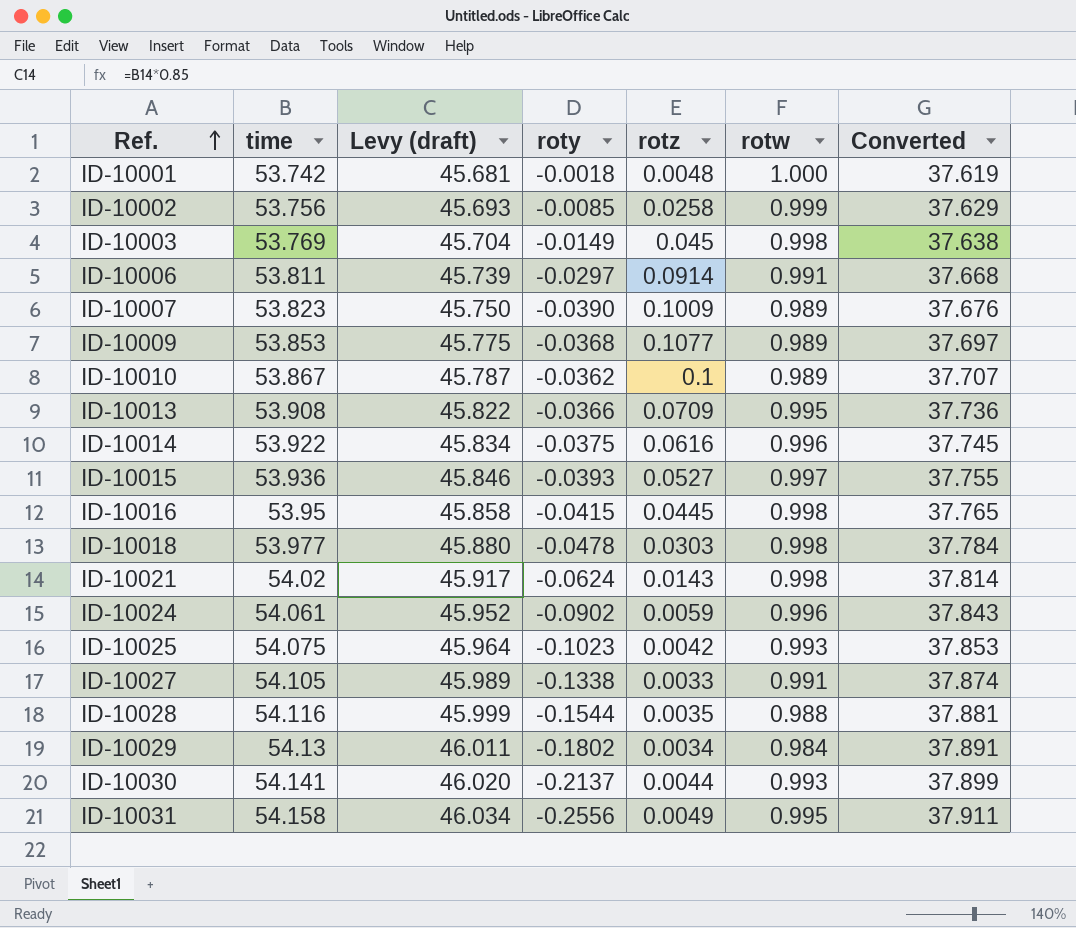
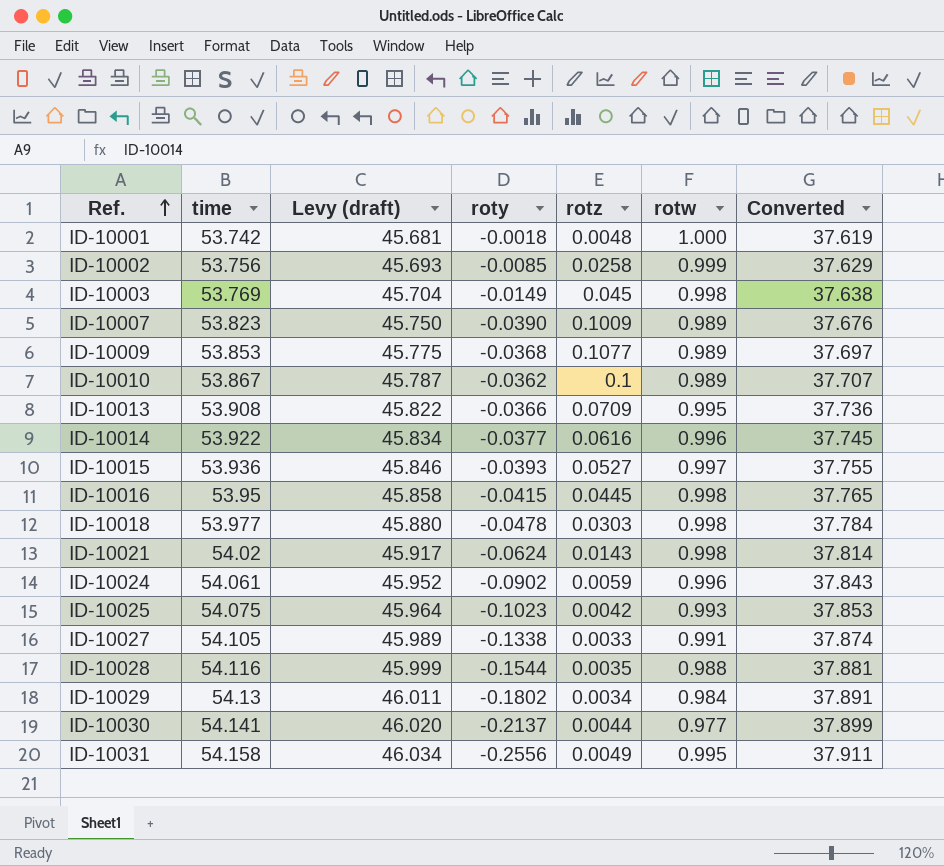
row ID-10006: 53.811 | 45.739 | -0.0297 | 0.0914 | 0.991 | 37.668 -> none
ID-10014 | roty: -0.0375 -> -0.0377
ID-10030 | rotw: 0.993 -> 0.977

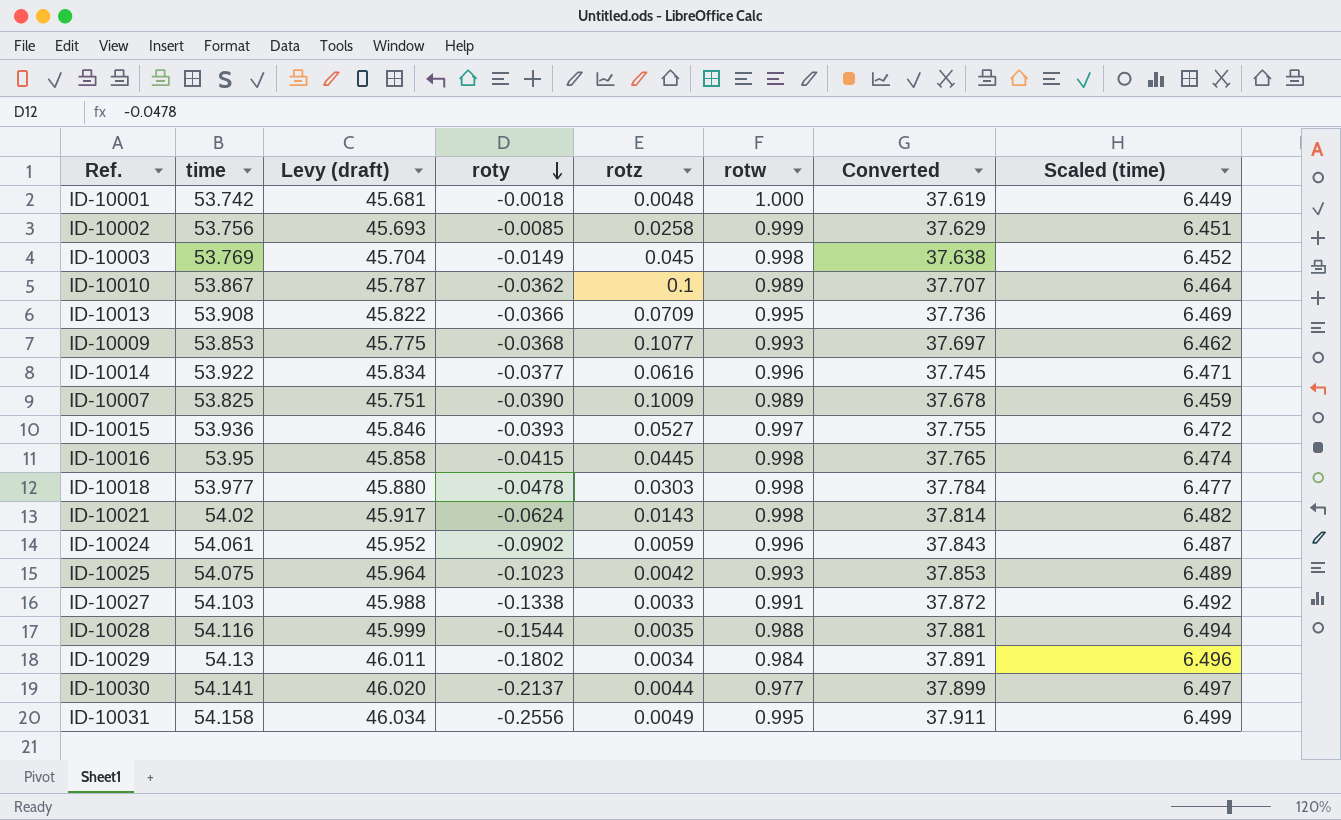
row order: Ref. ascending -> roty descending
column Scaled (time) | formula: none -> [time] * 0.12
ID-10009 | rotw: 0.989 -> 0.993
ID-10007 | time: 53.823 -> 53.825
ID-10007 | Levy (draft): 45.750 -> 45.751
ID-10007 | Converted: 37.676 -> 37.678
ID-10027 | time: 54.105 -> 54.103
ID-10027 | Levy (draft): 45.989 -> 45.988
ID-10027 | Converted: 37.874 -> 37.872

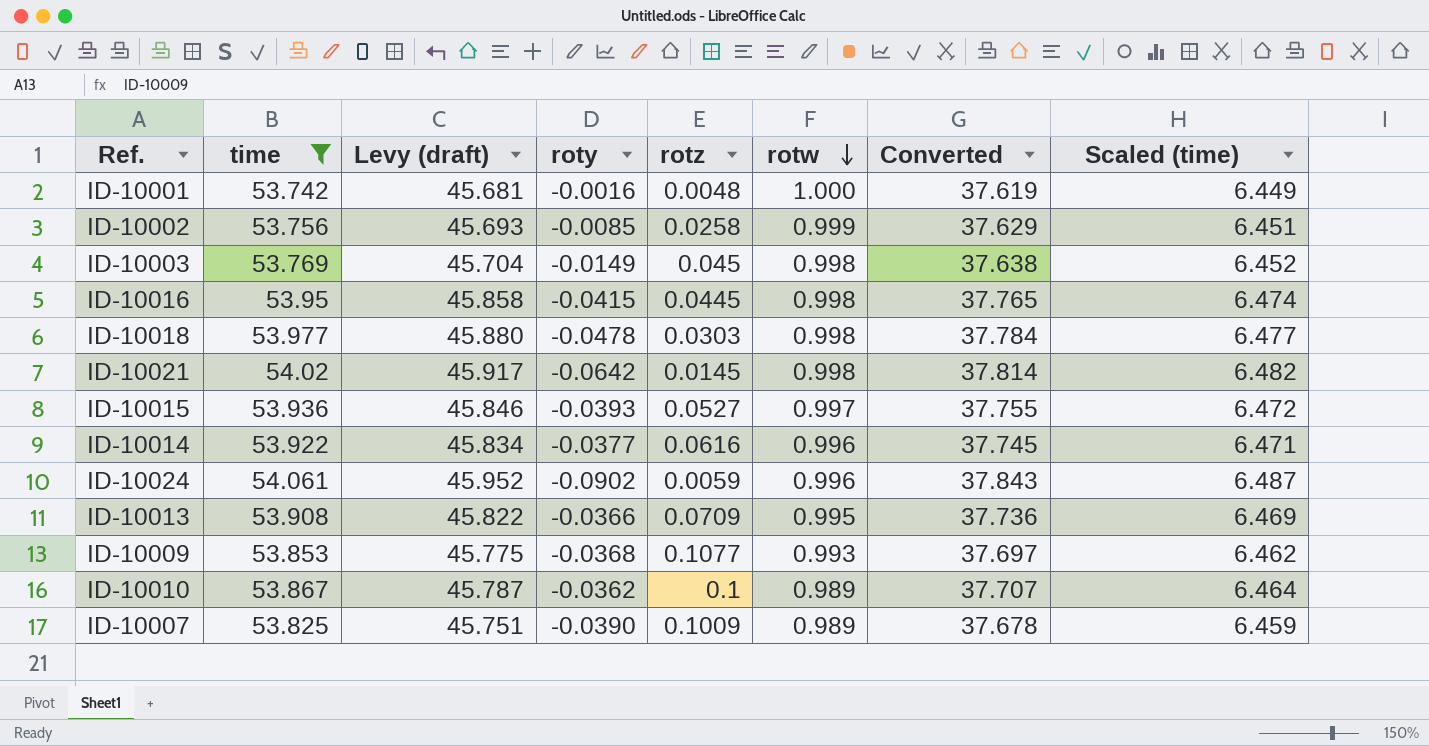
filter: none -> time <= 54.061
row order: roty descending -> rotw descending
ID-10001 | roty: -0.0018 -> -0.0016
ID-10021 | roty: -0.0624 -> -0.0642
ID-10021 | rotz: 0.0143 -> 0.0145

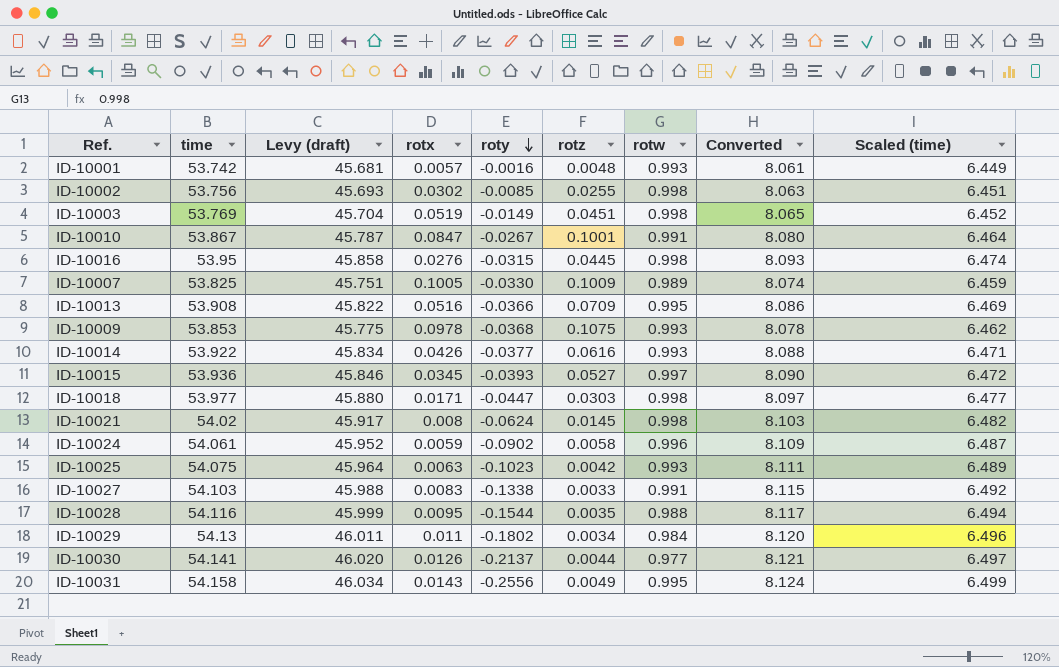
filter: time <= 54.061 -> none
row order: rotw descending -> roty descending
column rotx | position: none -> 4
column Converted | formula: [time] * 0.7 -> [time] * 0.15
ID-10001 | rotw: 1.000 -> 0.993
ID-10002 | rotz: 0.0258 -> 0.0255
ID-10002 | rotw: 0.999 -> 0.998
ID-10003 | rotz: 0.045 -> 0.0451
ID-10010 | roty: -0.0362 -> -0.0267
ID-10010 | rotz: 0.1 -> 0.1001
ID-10010 | rotw: 0.989 -> 0.991
ID-10016 | roty: -0.0415 -> -0.0315
ID-10007 | roty: -0.0390 -> -0.0330
ID-10009 | rotz: 0.1077 -> 0.1075
ID-10014 | rotw: 0.996 -> 0.993
ID-10018 | roty: -0.0478 -> -0.0447
ID-10021 | roty: -0.0642 -> -0.0624
ID-10024 | rotz: 0.0059 -> 0.0058

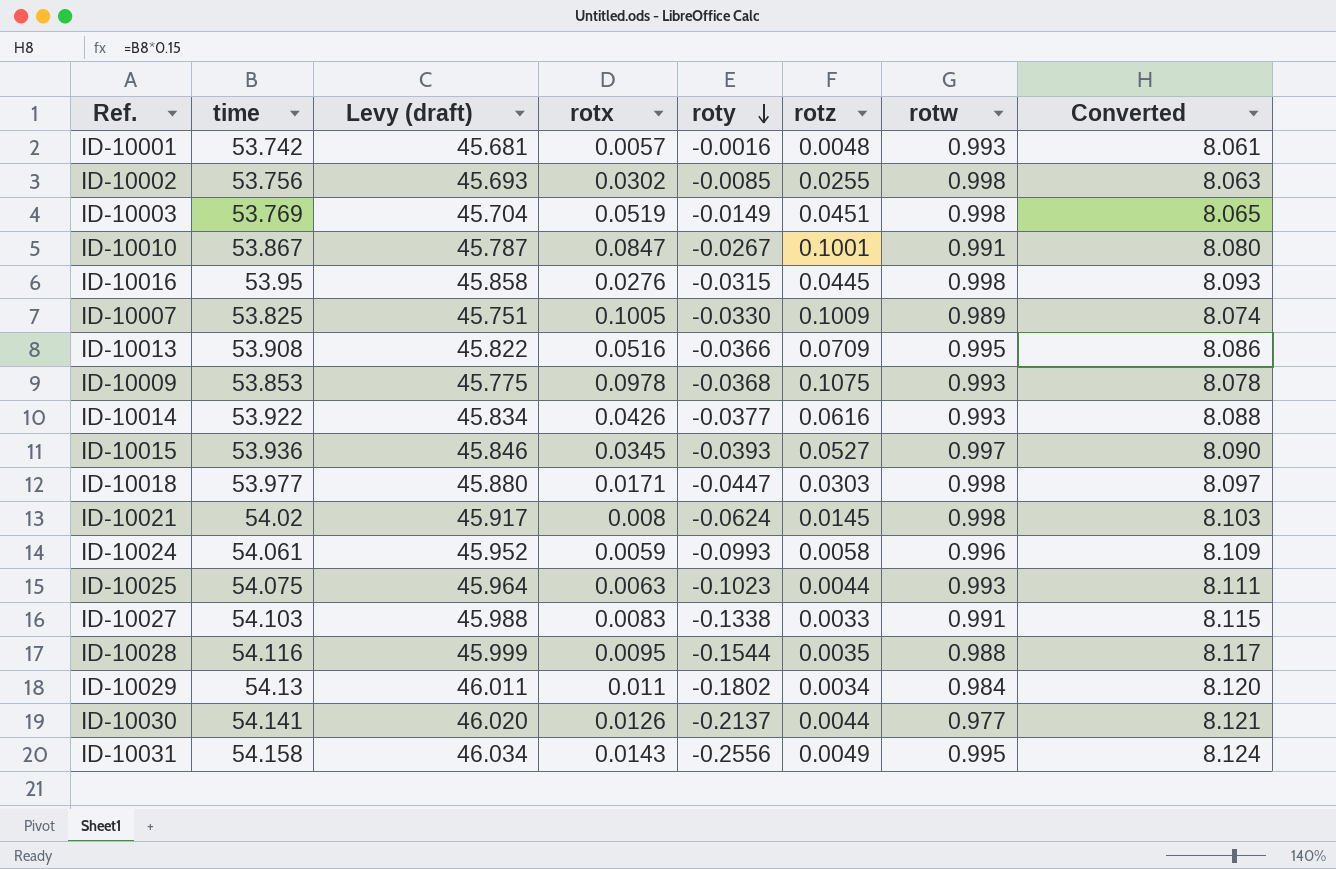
column Scaled (time) | formula: [time] * 0.12 -> none
ID-10024 | roty: -0.0902 -> -0.0993
ID-10025 | rotz: 0.0042 -> 0.0044

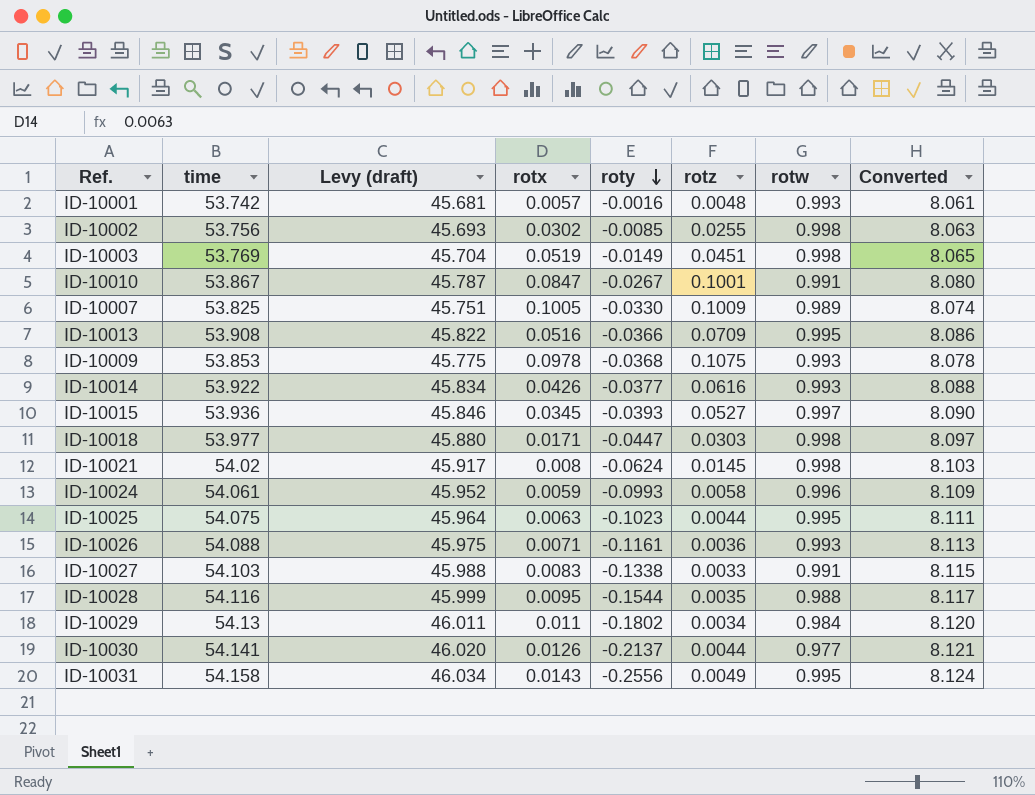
row ID-10016: 53.95 | 45.858 | 0.0276 | -0.0315 | 0.0445 | 0.998 | 8.093 -> none
ID-10025 | rotw: 0.993 -> 0.995
row ID-10026: none -> 54.088 | 45.975 | 0.0071 | -0.1161 | 0.0036 | 0.993 | 8.113

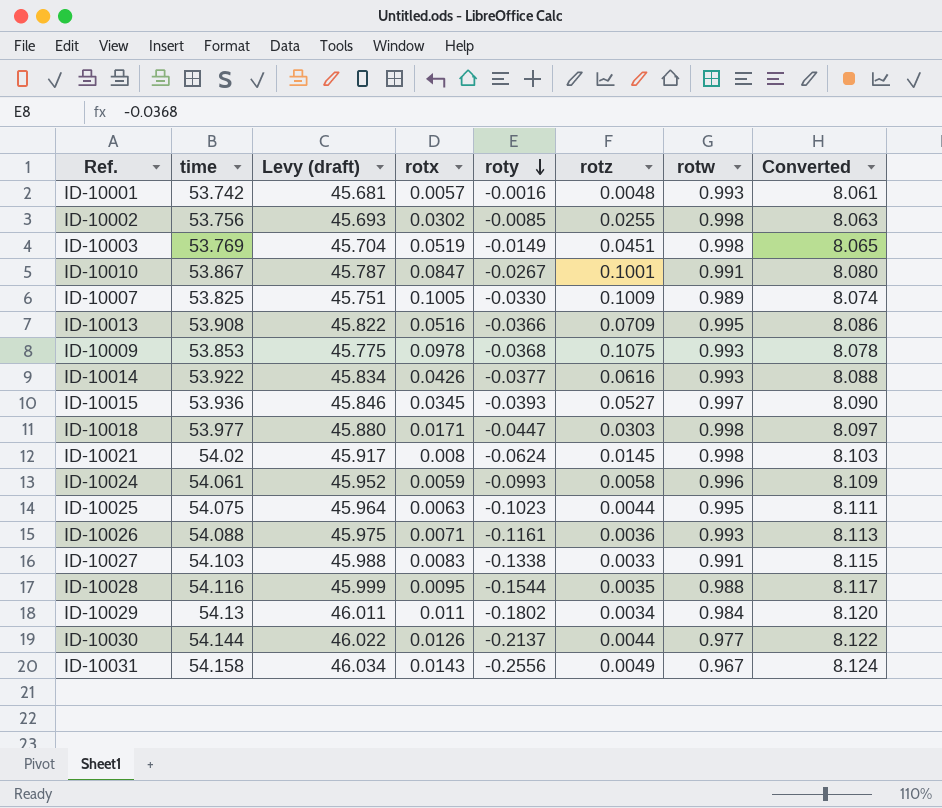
ID-10030 | time: 54.141 -> 54.144
ID-10030 | Levy (draft): 46.020 -> 46.022
ID-10030 | Converted: 8.121 -> 8.122
ID-10031 | rotw: 0.995 -> 0.967

